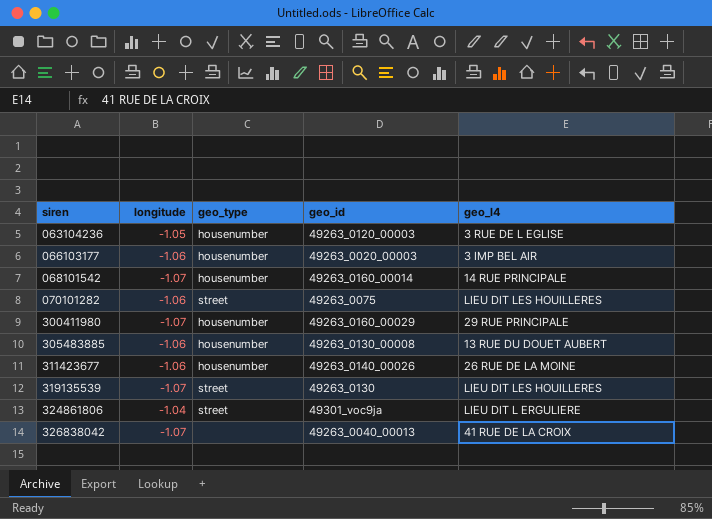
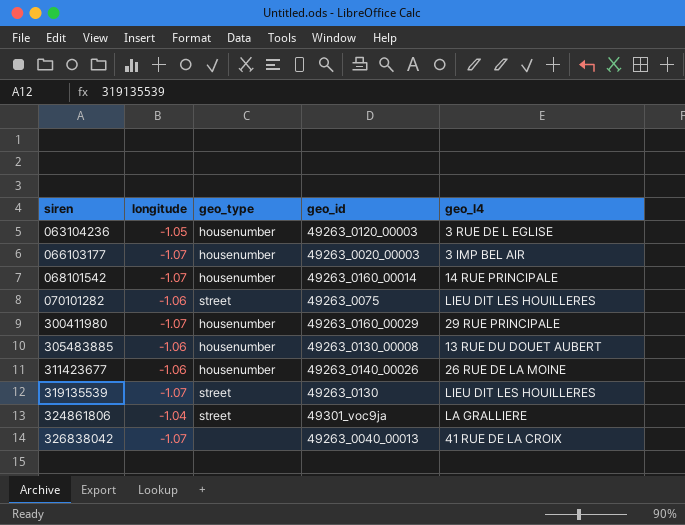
066103177 | longitude: -1.06 -> -1.07
324861806 | geo_l4: LIEU DIT L ERGULIERE -> LA GRALLIERE

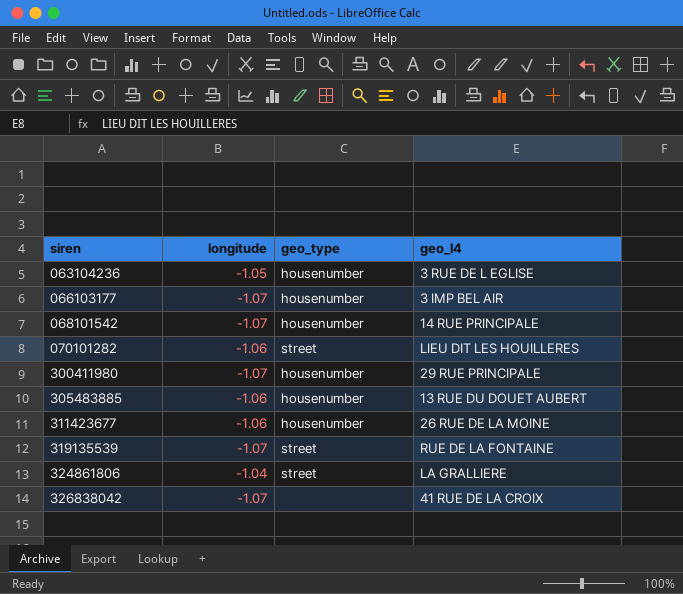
column geo_id | position: 4 -> none
319135539 | geo_l4: LIEU DIT LES HOUILLERES -> RUE DE LA FONTAINE

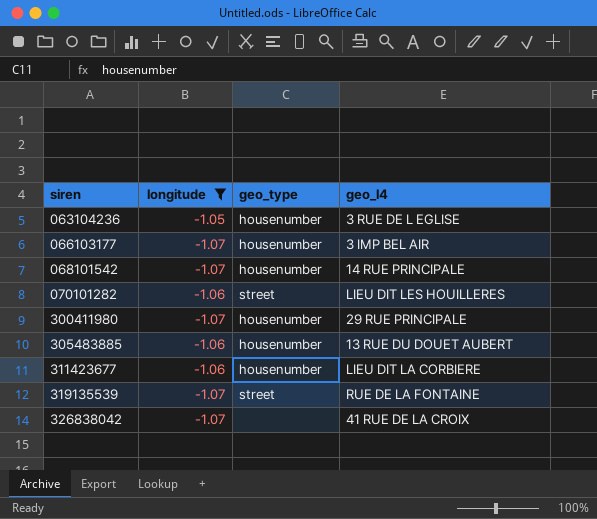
filter: none -> longitude != -1.04
311423677 | geo_l4: 26 RUE DE LA MOINE -> LIEU DIT LA CORBIERE

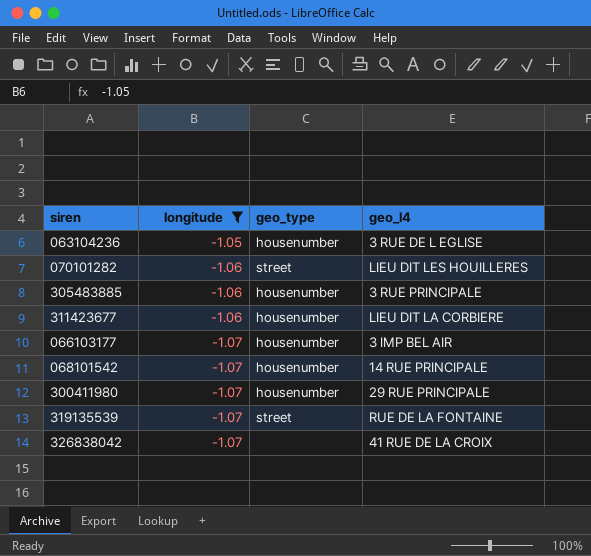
row order: siren ascending -> longitude descending
305483885 | geo_l4: 13 RUE DU DOUET AUBERT -> 3 RUE PRINCIPALE

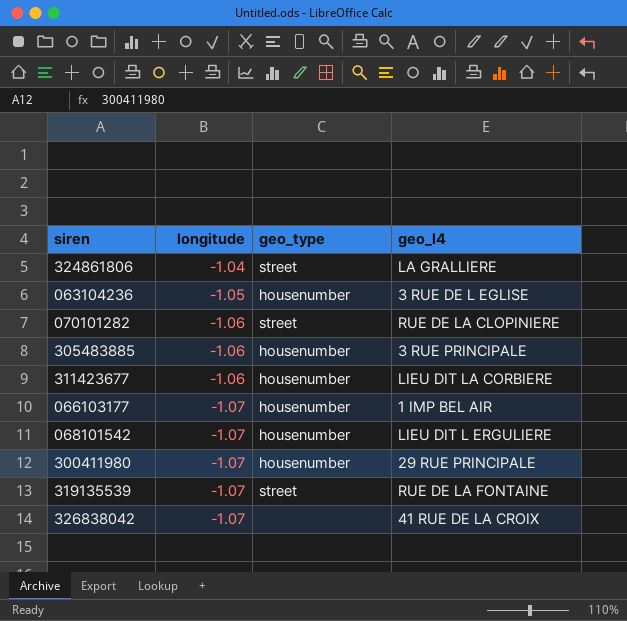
filter: longitude != -1.04 -> none
070101282 | geo_l4: LIEU DIT LES HOUILLERES -> RUE DE LA CLOPINIERE
066103177 | geo_l4: 3 IMP BEL AIR -> 1 IMP BEL AIR
068101542 | geo_l4: 14 RUE PRINCIPALE -> LIEU DIT L ERGULIERE

